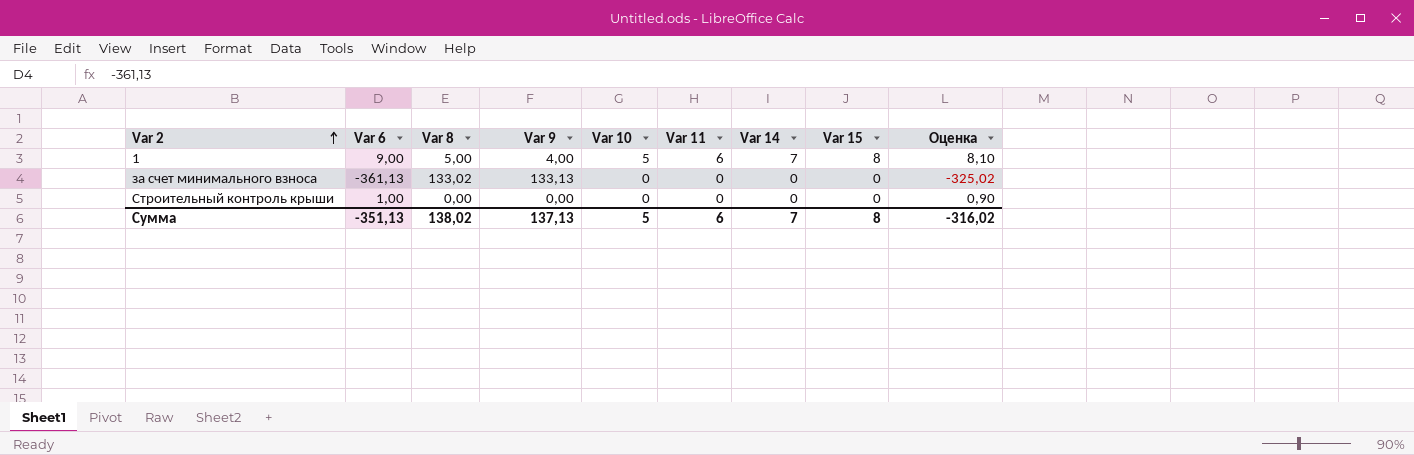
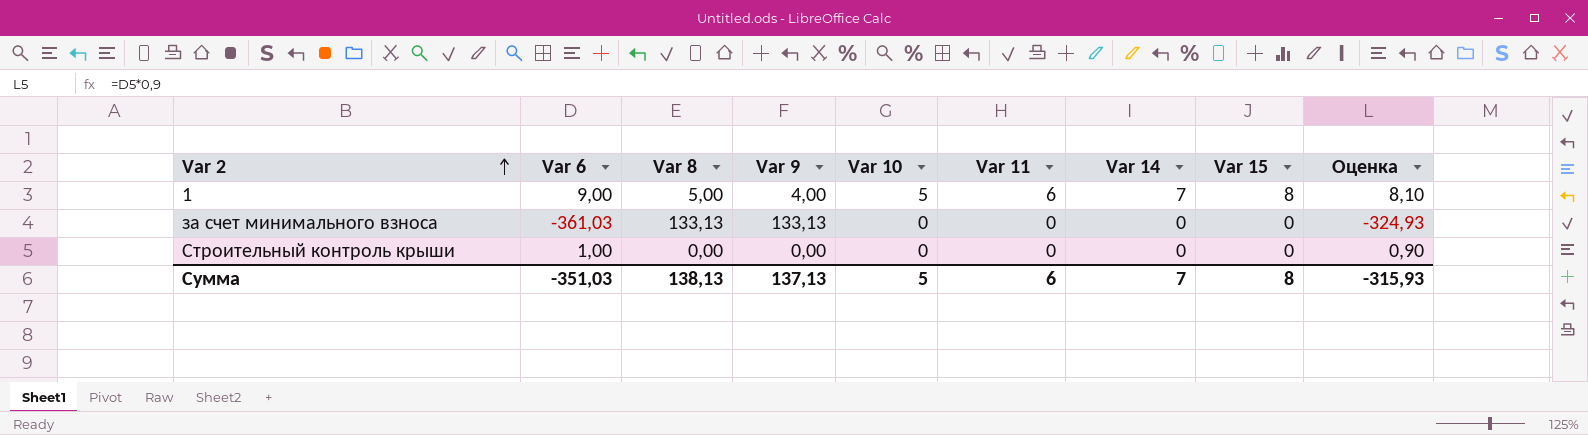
за счет минимального взноса | Var 6: -361,13 -> -361,03
за счет минимального взноса | Var 8: 133,02 -> 133,13
за счет минимального взноса | Оценка: -325,02 -> -324,93
Сумма | Var 6: -351,13 -> -351,03
Сумма | Var 8: 138,02 -> 138,13
Сумма | Оценка: -316,02 -> -315,93

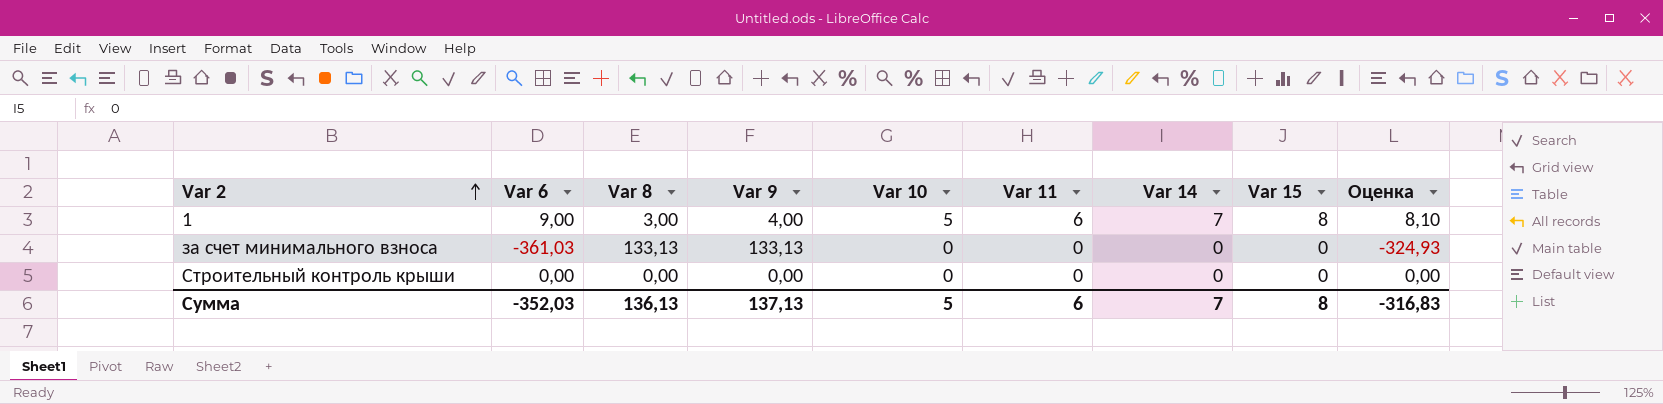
1 | Var 8: 5,00 -> 3,00
Строительный контроль крыши | Var 6: 1,00 -> 0,00
Строительный контроль крыши | Оценка: 0,90 -> 0,00
Сумма | Var 6: -351,03 -> -352,03
Сумма | Var 8: 138,13 -> 136,13
Сумма | Оценка: -315,93 -> -316,83

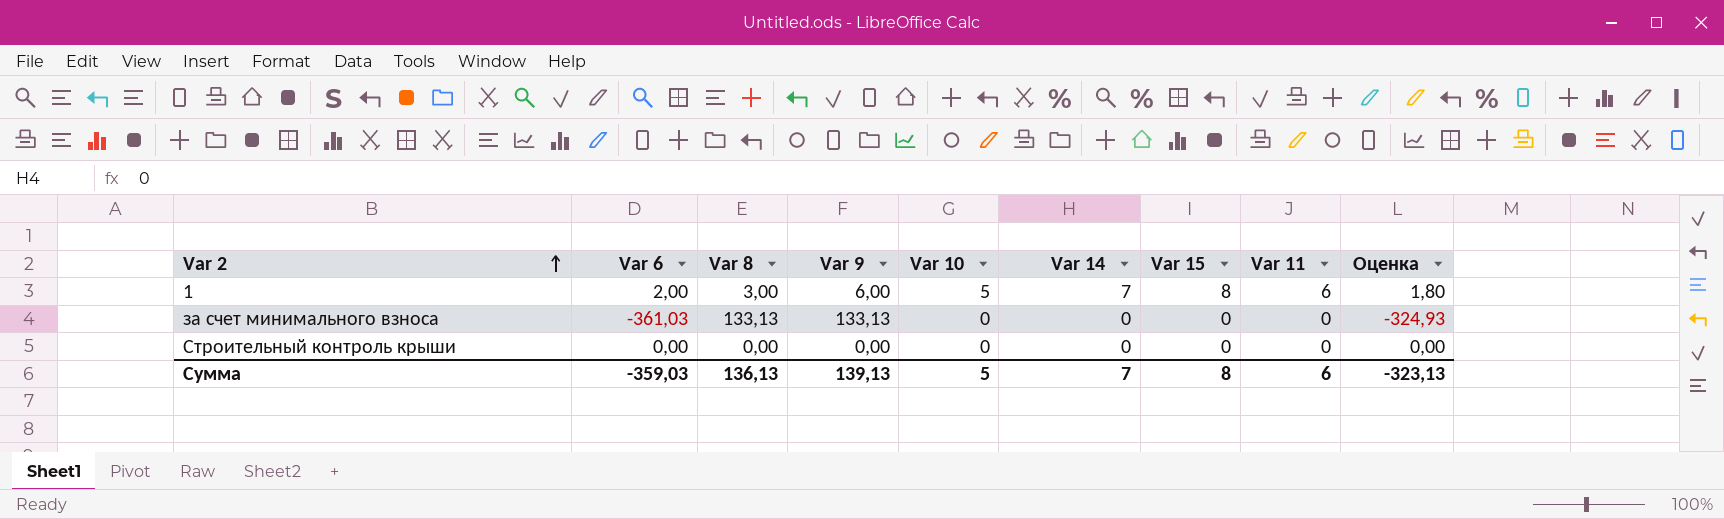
column Var 11 | position: 6 -> 8
1 | Var 6: 9,00 -> 2,00
1 | Var 9: 4,00 -> 6,00
1 | Оценка: 8,10 -> 1,80
Сумма | Var 6: -352,03 -> -359,03
Сумма | Var 9: 137,13 -> 139,13
Сумма | Оценка: -316,83 -> -323,13

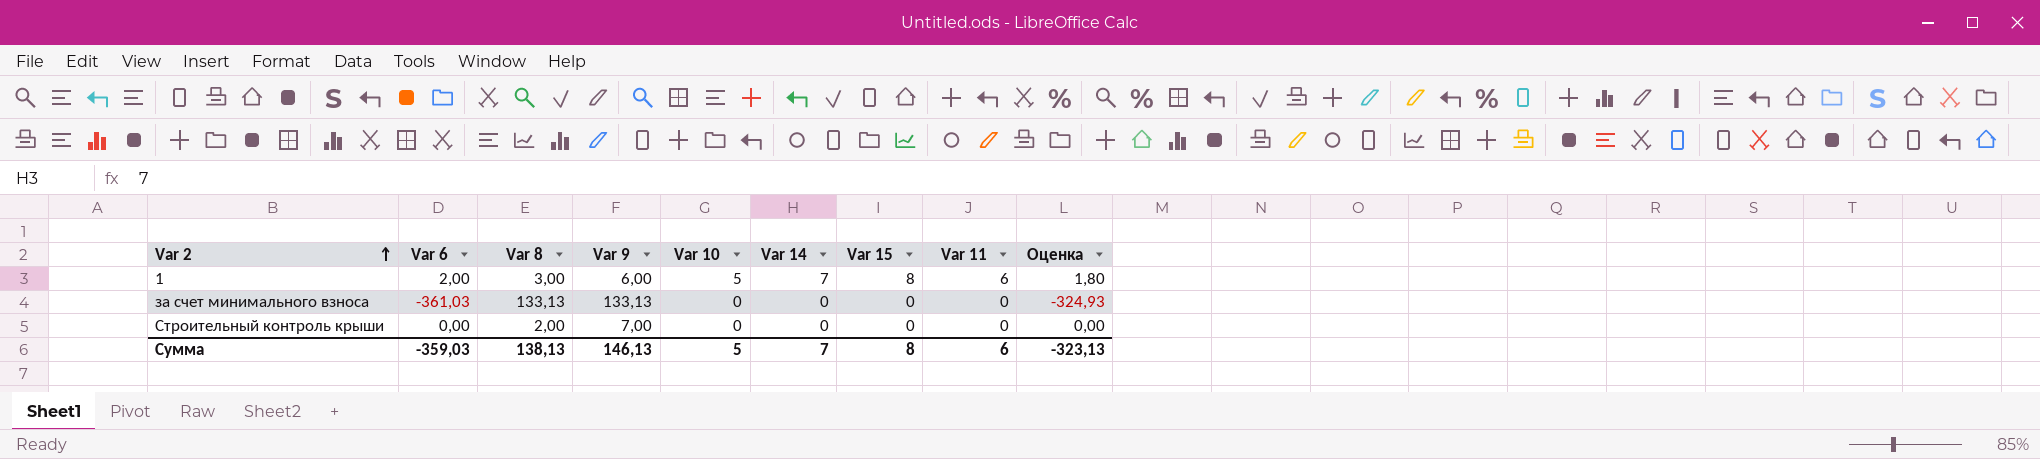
Строительный контроль крыши | Var 8: 0,00 -> 2,00
Строительный контроль крыши | Var 9: 0,00 -> 7,00
Сумма | Var 8: 136,13 -> 138,13
Сумма | Var 9: 139,13 -> 146,13

